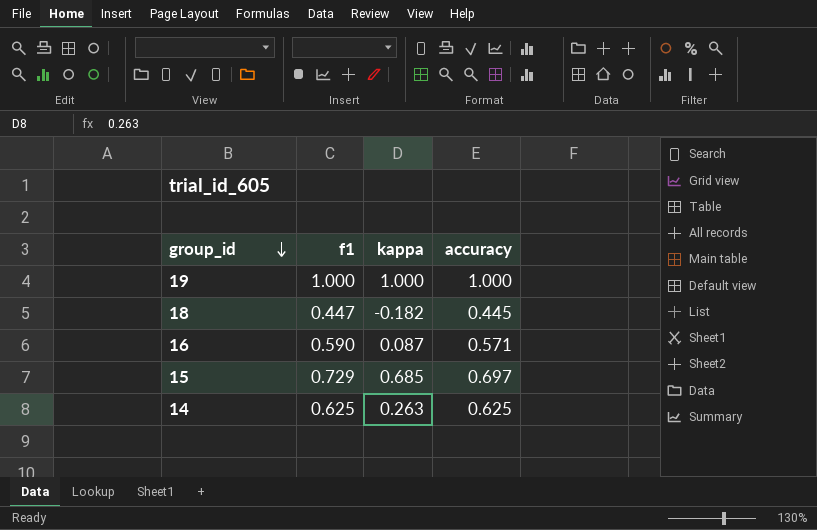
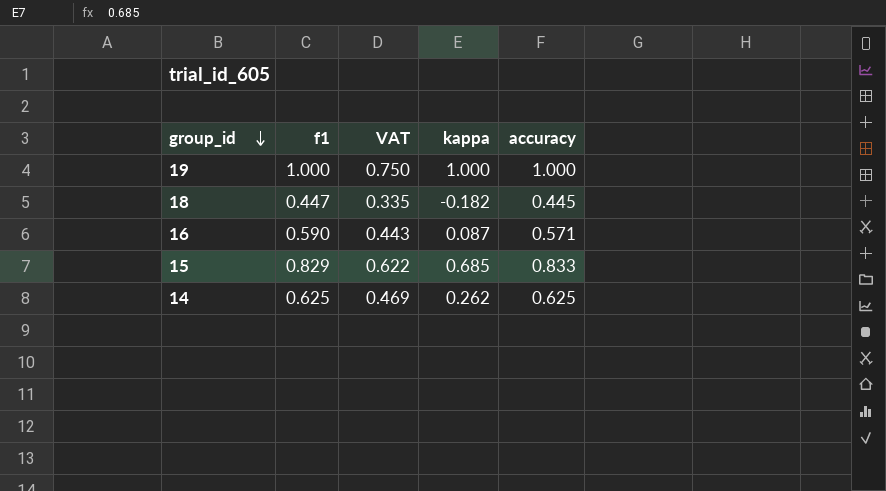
column VAT | formula: none -> [f1] * 0.75
15 | f1: 0.729 -> 0.829
15 | accuracy: 0.697 -> 0.833
14 | kappa: 0.263 -> 0.262

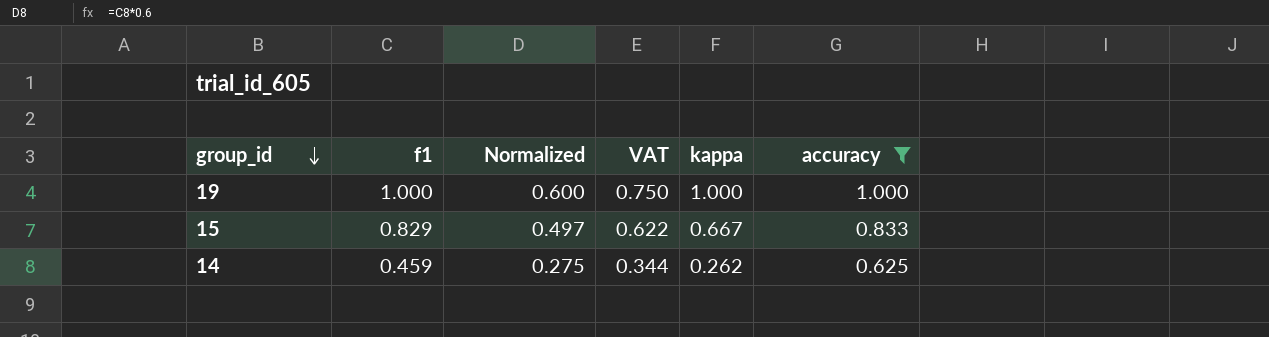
filter: none -> accuracy >= 0.625
column Normalized | formula: none -> [f1] * 0.6
15 | kappa: 0.685 -> 0.667
14 | f1: 0.625 -> 0.459
14 | VAT: 0.469 -> 0.344

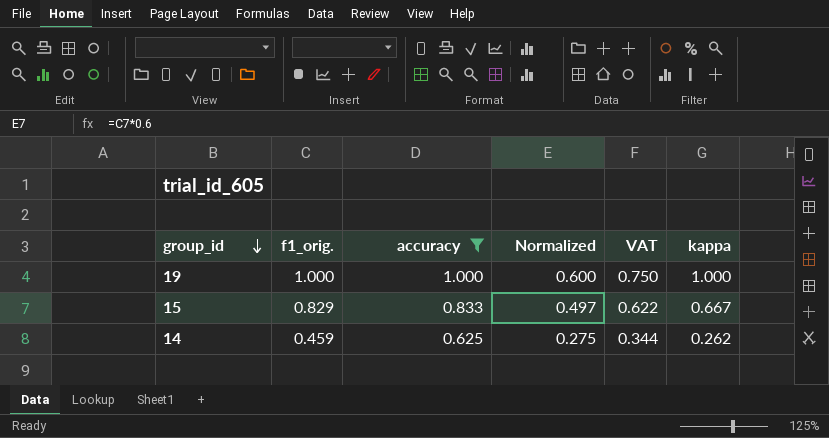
column name: f1 -> f1_orig.
column accuracy | position: 6 -> 3

